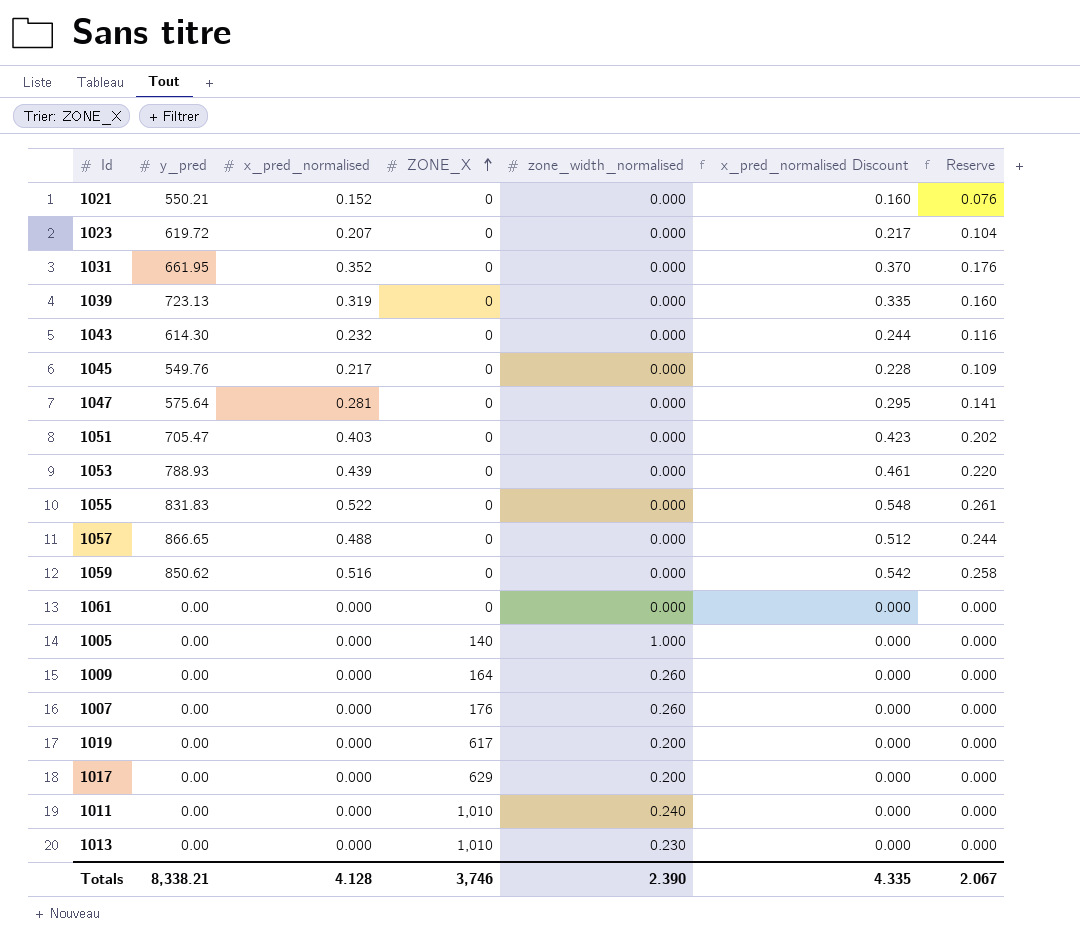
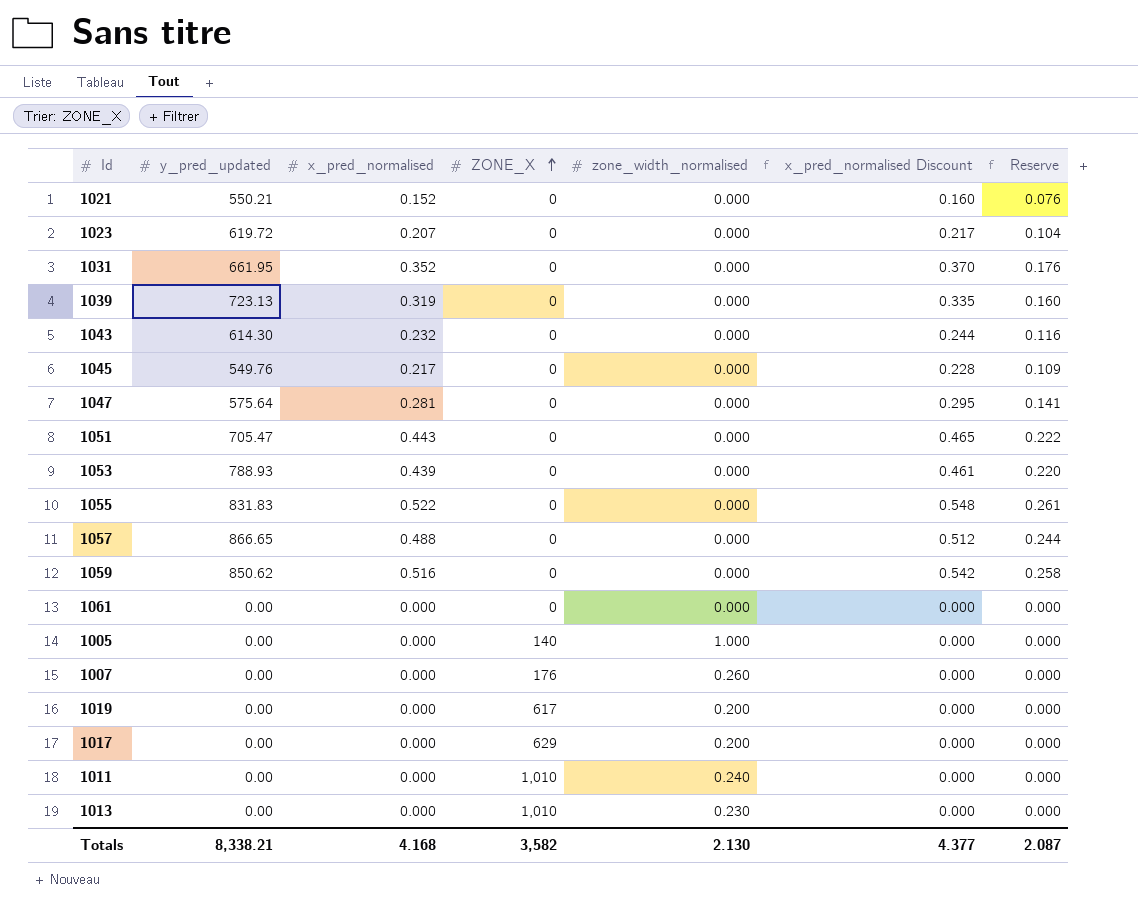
column name: y_pred -> y_pred_updated
row 1009: 0.00 | 0.000 | 164 | 0.260 | 0.000 | 0.000 -> none
1051 | x_pred_normalised: 0.403 -> 0.443
1051 | x_pred_normalised Discount: 0.423 -> 0.465
1051 | Reserve: 0.202 -> 0.222
Totals | x_pred_normalised: 4.128 -> 4.168
Totals | ZONE_X: 3,746 -> 3,582
Totals | zone_width_normalised: 2.390 -> 2.130
Totals | x_pred_normalised Discount: 4.335 -> 4.377
Totals | Reserve: 2.067 -> 2.087

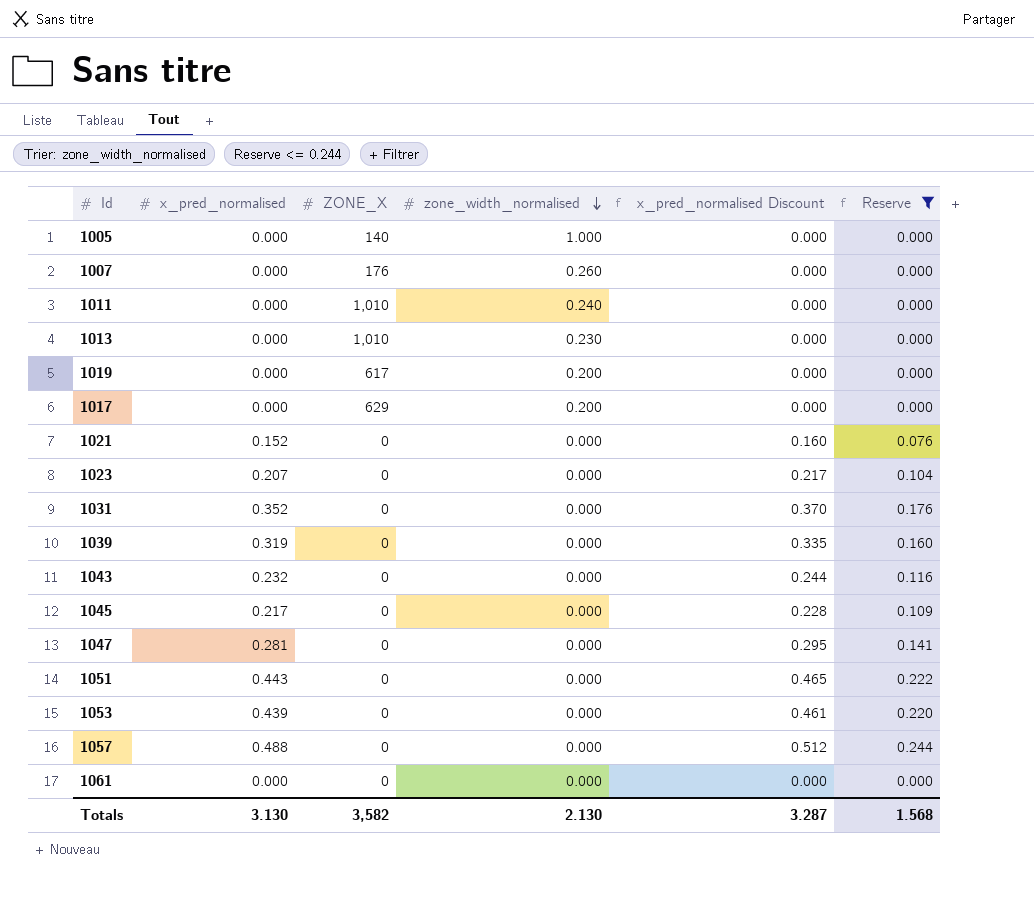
filter: none -> Reserve <= 0.244
row order: ZONE_X ascending -> zone_width_normalised descending
column y_pred_updated | position: 2 -> none
Totals | x_pred_normalised: 4.168 -> 3.130
Totals | x_pred_normalised Discount: 4.377 -> 3.287
Totals | Reserve: 2.087 -> 1.568

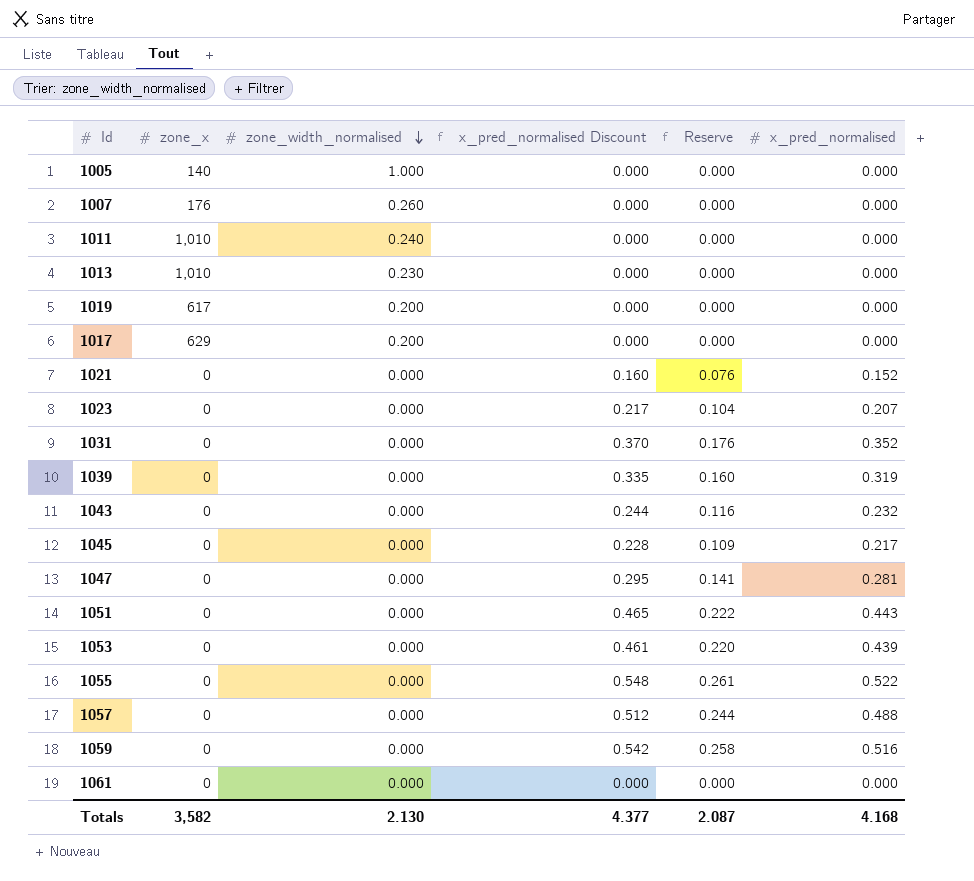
filter: Reserve <= 0.244 -> none
column name: ZONE_X -> zone_x
column x_pred_normalised | position: 2 -> 6
Totals | x_pred_normalised Discount: 3.287 -> 4.377
Totals | Reserve: 1.568 -> 2.087
Totals | x_pred_normalised: 3.130 -> 4.168

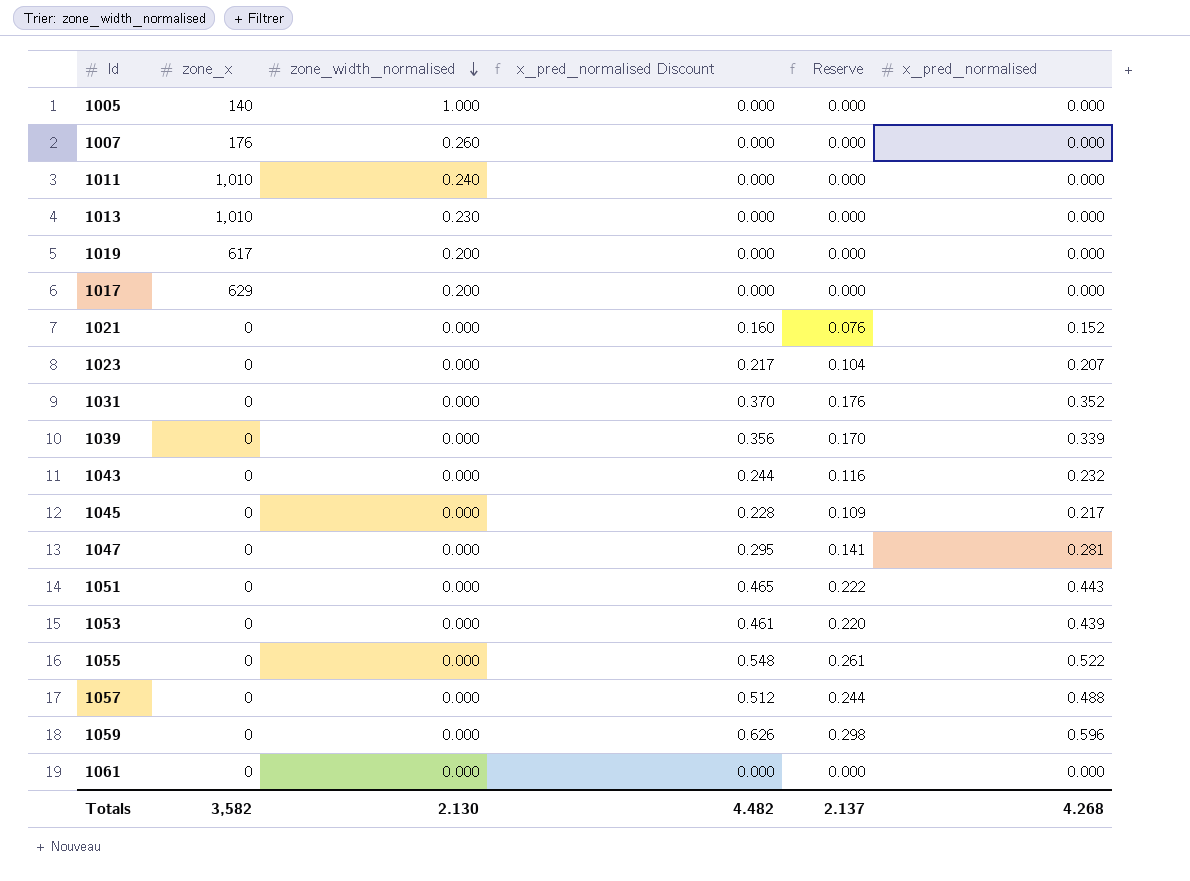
1039 | x_pred_normalised Discount: 0.335 -> 0.356
1039 | Reserve: 0.160 -> 0.170
1039 | x_pred_normalised: 0.319 -> 0.339
1059 | x_pred_normalised Discount: 0.542 -> 0.626
1059 | Reserve: 0.258 -> 0.298
1059 | x_pred_normalised: 0.516 -> 0.596
Totals | x_pred_normalised Discount: 4.377 -> 4.482
Totals | Reserve: 2.087 -> 2.137
Totals | x_pred_normalised: 4.168 -> 4.268

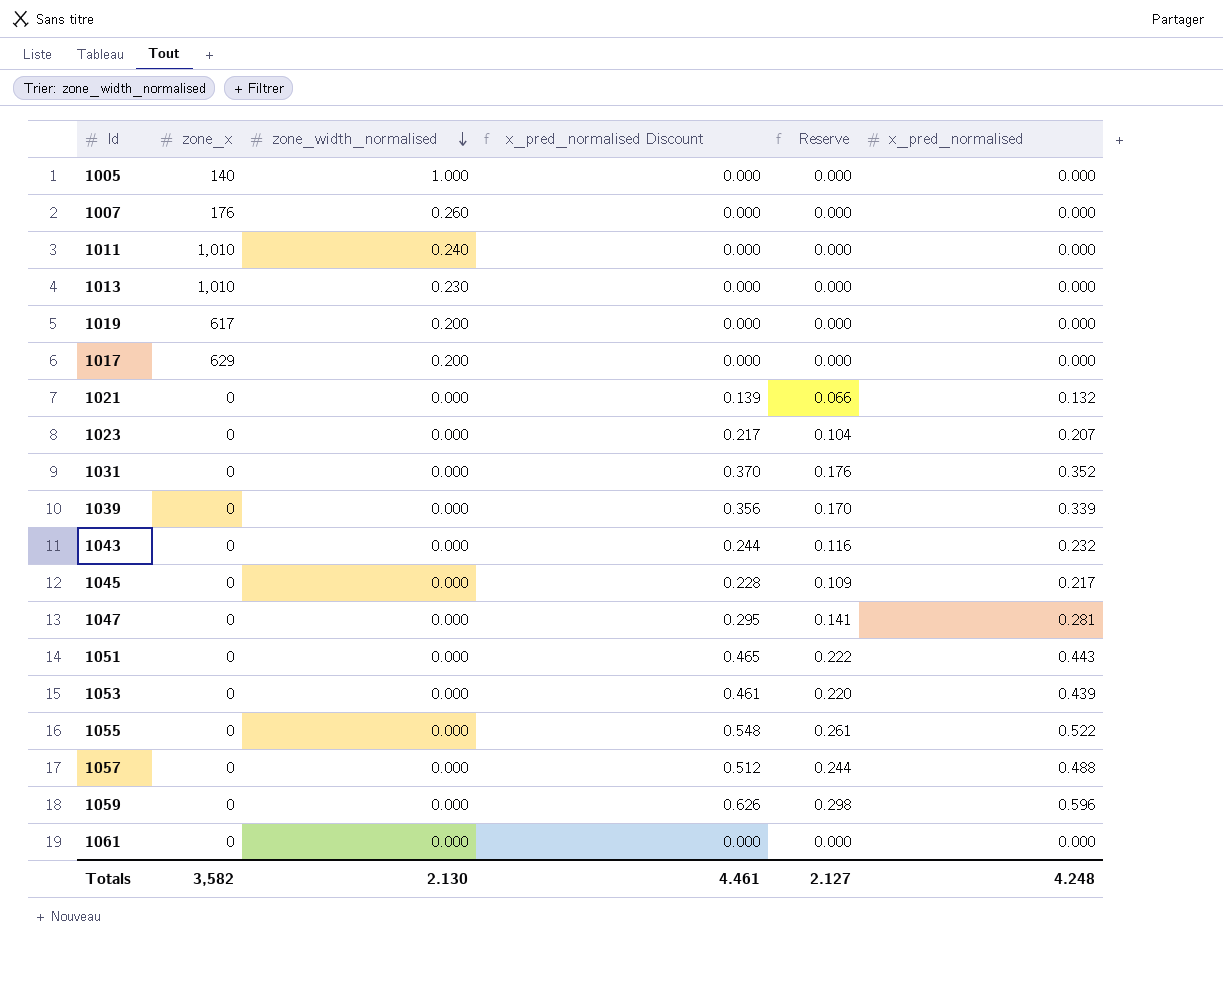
1021 | x_pred_normalised Discount: 0.160 -> 0.139
1021 | Reserve: 0.076 -> 0.066
1021 | x_pred_normalised: 0.152 -> 0.132
Totals | x_pred_normalised Discount: 4.482 -> 4.461
Totals | Reserve: 2.137 -> 2.127
Totals | x_pred_normalised: 4.268 -> 4.248

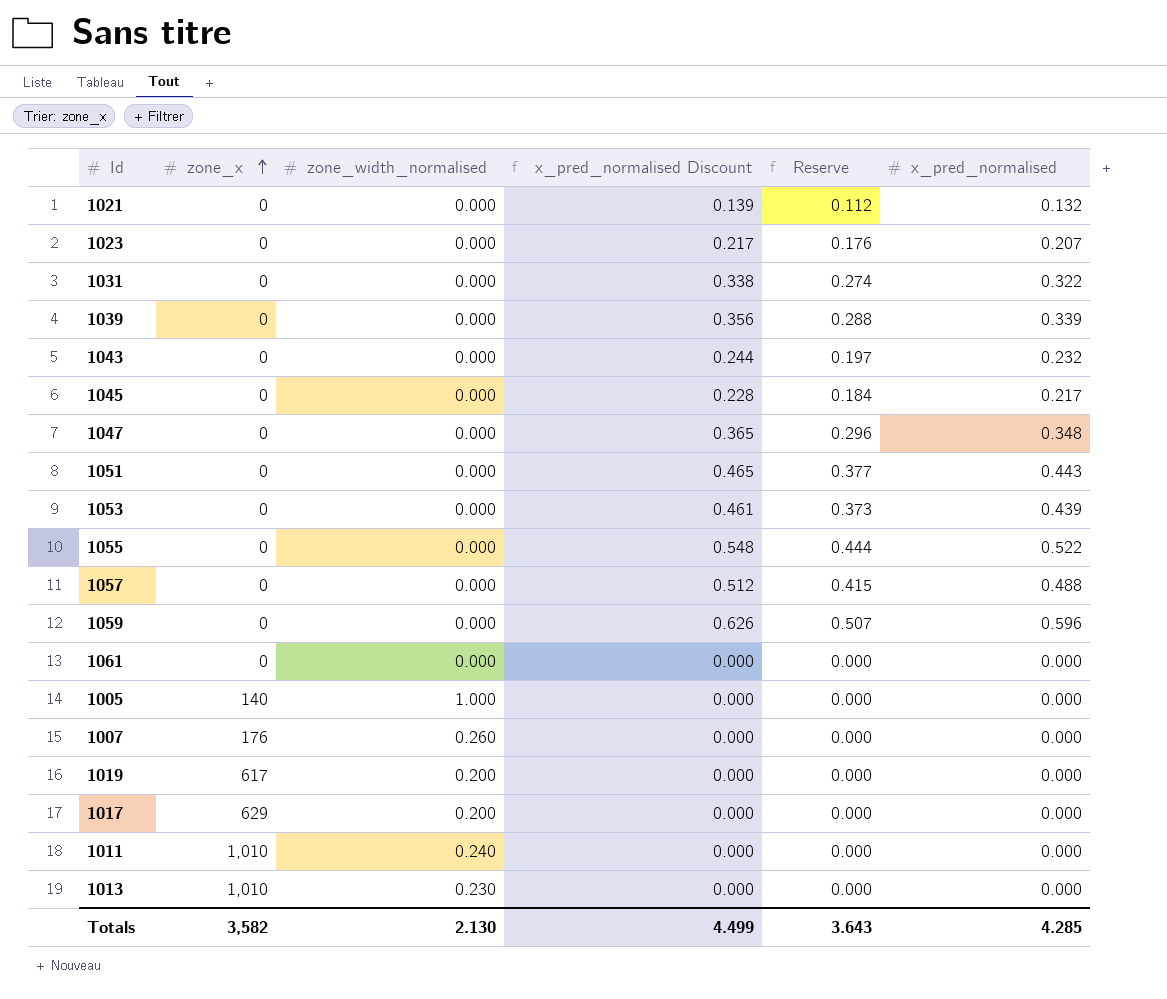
row order: zone_width_normalised descending -> zone_x ascending
column Reserve | formula: [x_pred_normalised] * 0.5 -> [x_pred_normalised] * 0.85
1031 | x_pred_normalised Discount: 0.370 -> 0.338
1031 | x_pred_normalised: 0.352 -> 0.322
1047 | x_pred_normalised Discount: 0.295 -> 0.365
1047 | x_pred_normalised: 0.281 -> 0.348
Totals | x_pred_normalised Discount: 4.461 -> 4.499
Totals | Reserve: 2.127 -> 3.643
Totals | x_pred_normalised: 4.248 -> 4.285

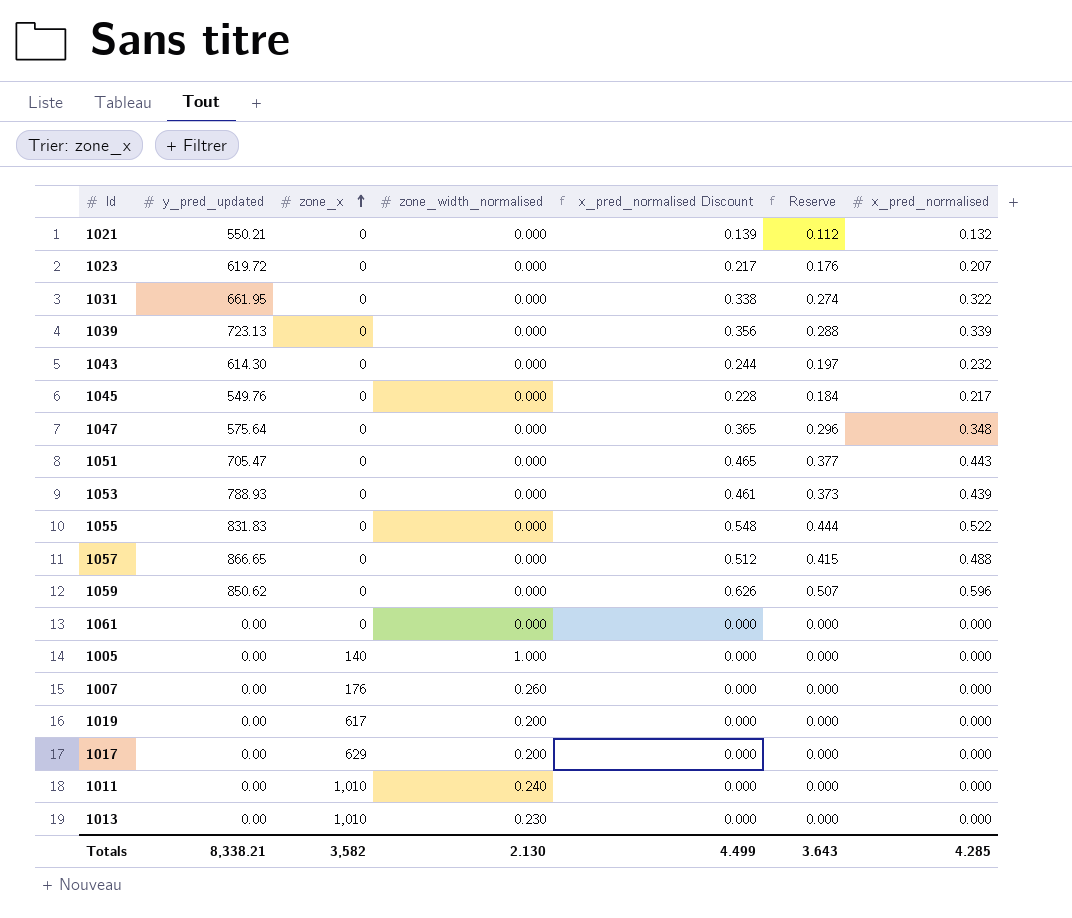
column y_pred_updated | position: none -> 2

